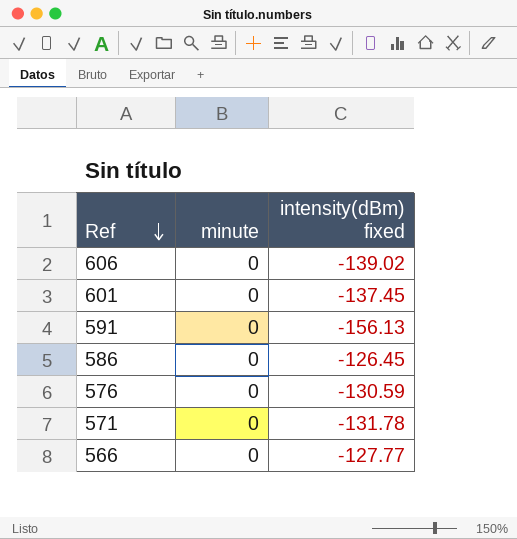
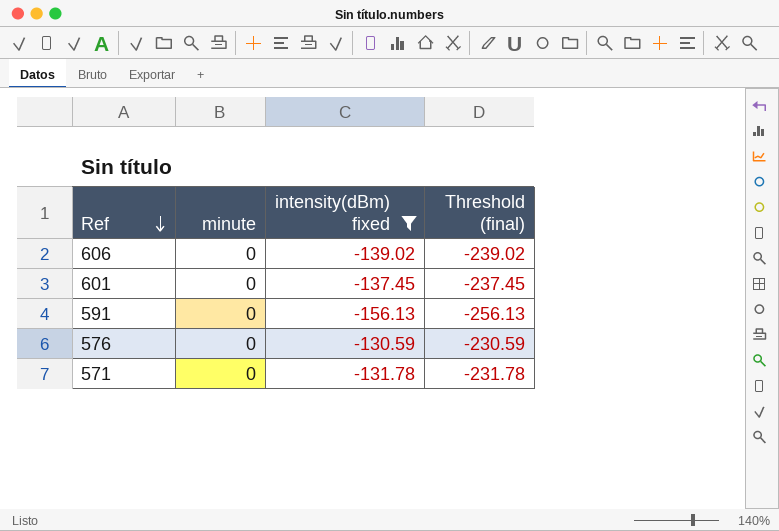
filter: none -> intensity(dBm) fixed <= -130.59
column Threshold (final) | formula: none -> [intensity(dBm) fixed] - 100

